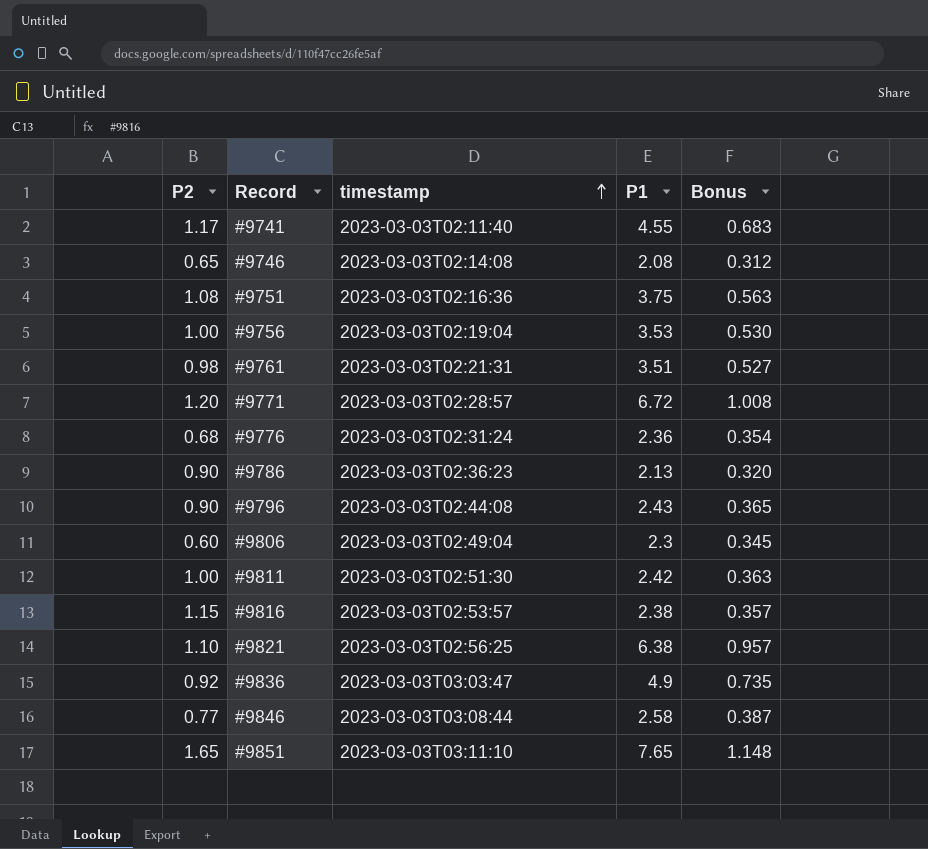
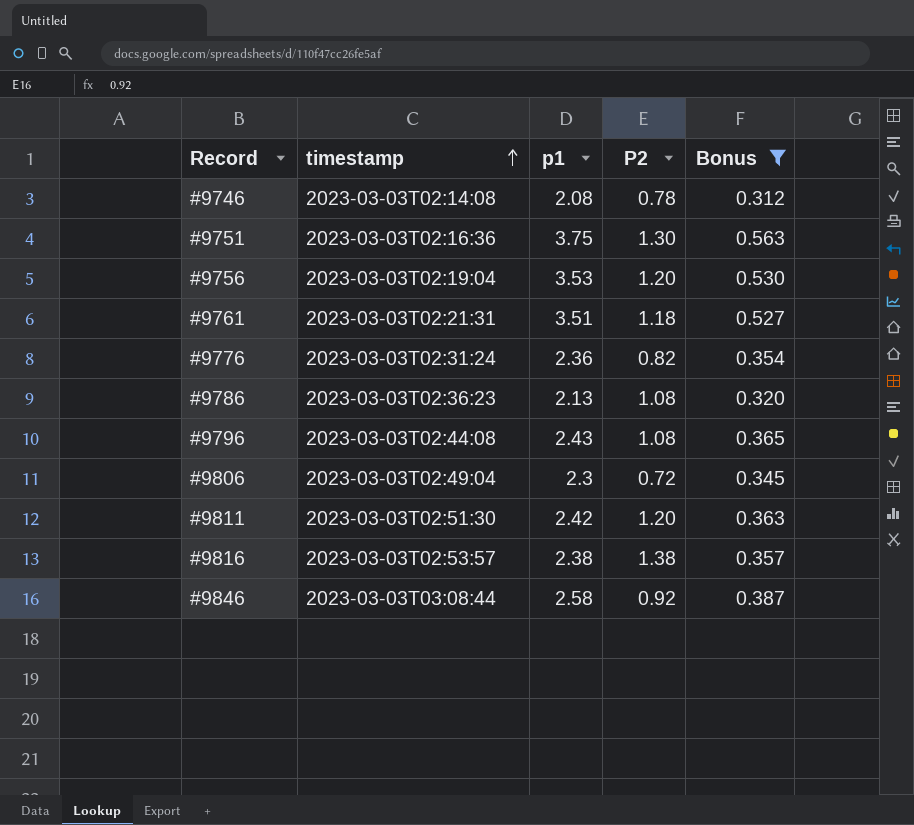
filter: none -> Bonus <= 0.563
column name: P1 -> p1
column P2 | position: 1 -> 4
#9746 | P2: 0.65 -> 0.78
#9751 | P2: 1.08 -> 1.30
#9756 | P2: 1.00 -> 1.20
#9761 | P2: 0.98 -> 1.18
#9776 | P2: 0.68 -> 0.82
#9786 | P2: 0.90 -> 1.08
#9796 | P2: 0.90 -> 1.08
#9806 | P2: 0.60 -> 0.72
#9811 | P2: 1.00 -> 1.20
#9816 | P2: 1.15 -> 1.38
#9846 | P2: 0.77 -> 0.92

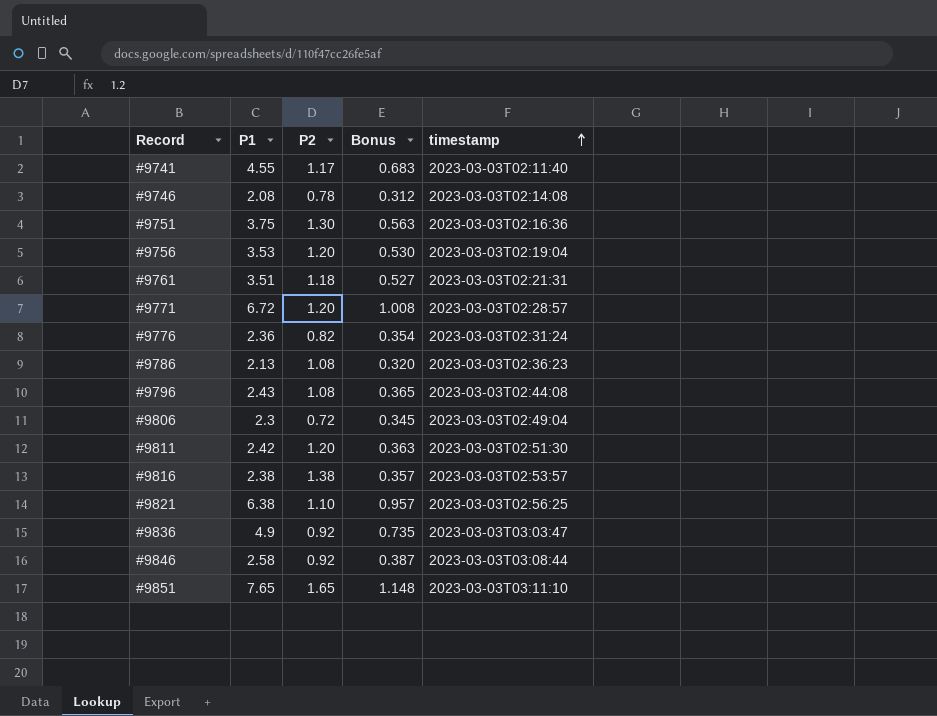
filter: Bonus <= 0.563 -> none
column name: p1 -> P1
column timestamp | position: 2 -> 5

